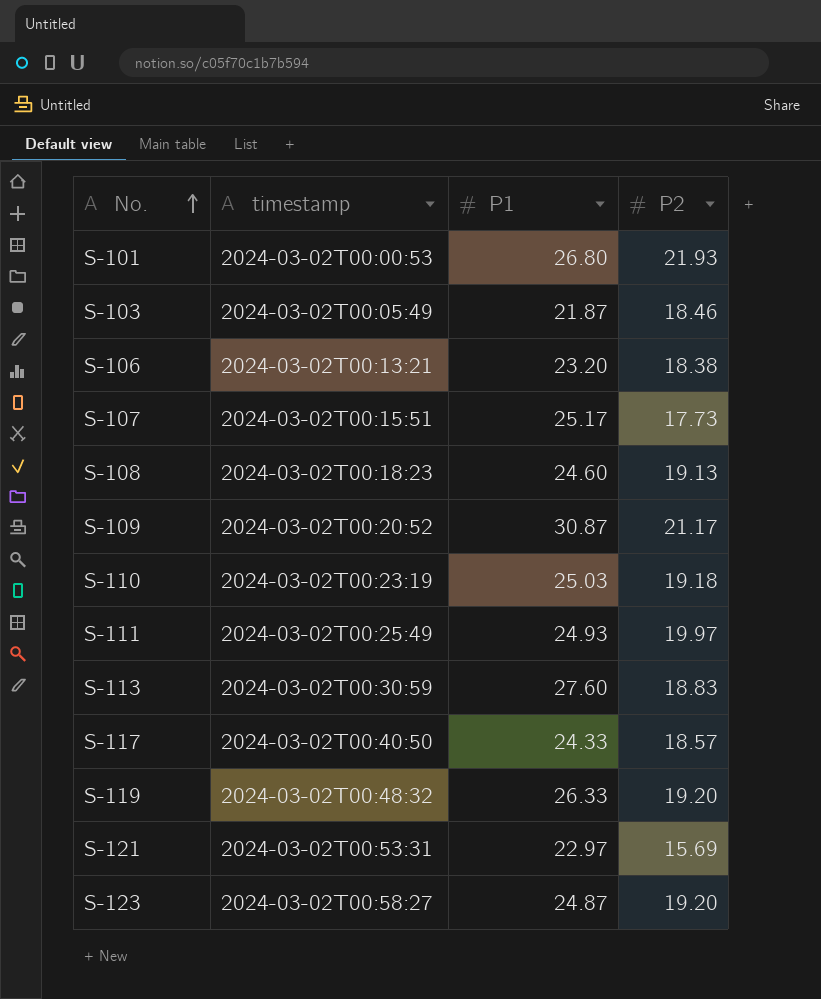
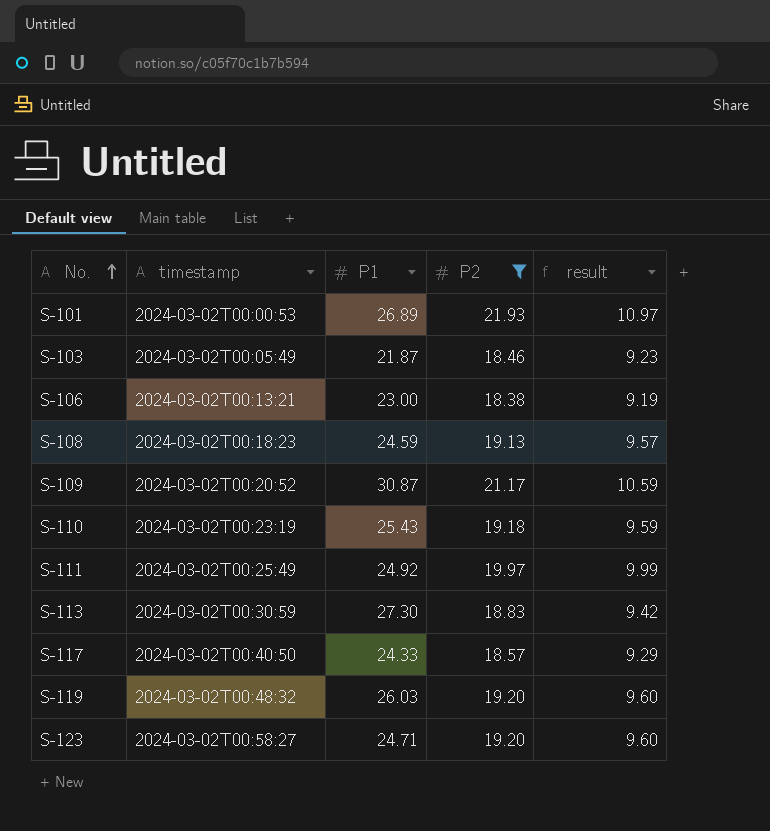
filter: none -> P2 >= 18.38
column result | formula: none -> [P2] * 0.5
S-101 | P1: 26.80 -> 26.89
S-106 | P1: 23.20 -> 23.00
S-108 | P1: 24.60 -> 24.59
S-110 | P1: 25.03 -> 25.43
S-111 | P1: 24.93 -> 24.92
S-113 | P1: 27.60 -> 27.30
S-119 | P1: 26.33 -> 26.03
S-123 | P1: 24.87 -> 24.71

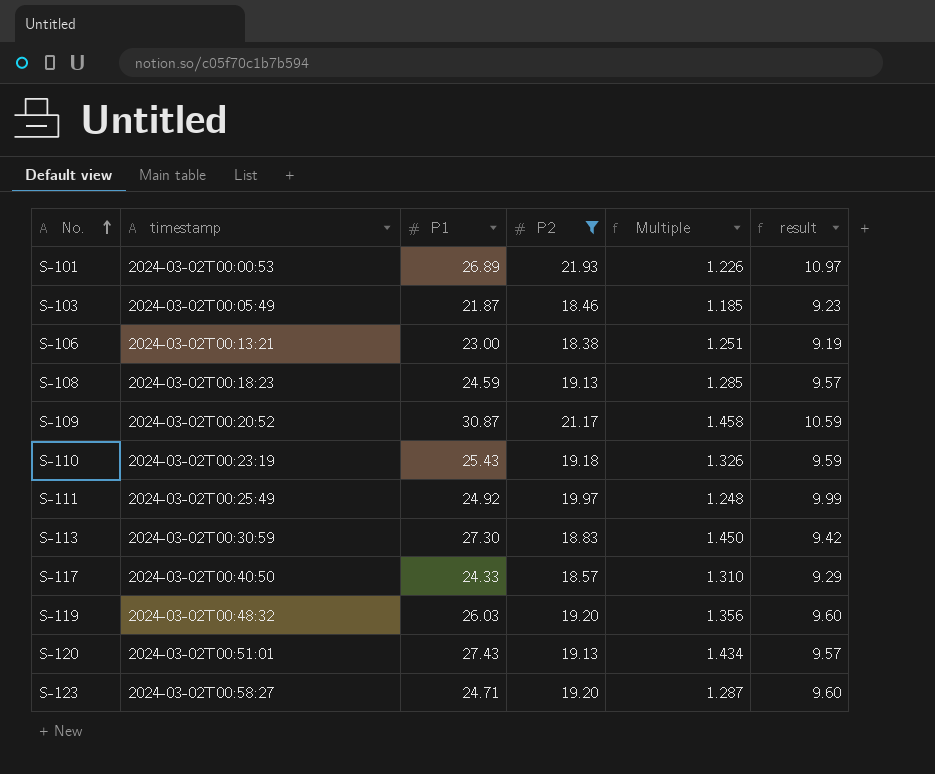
column Multiple | formula: none -> [P1] / [P2]
row S-120: none -> 2024-03-02T00:51:01 | 27.43 | 19.13 | 1.434 | 9.57

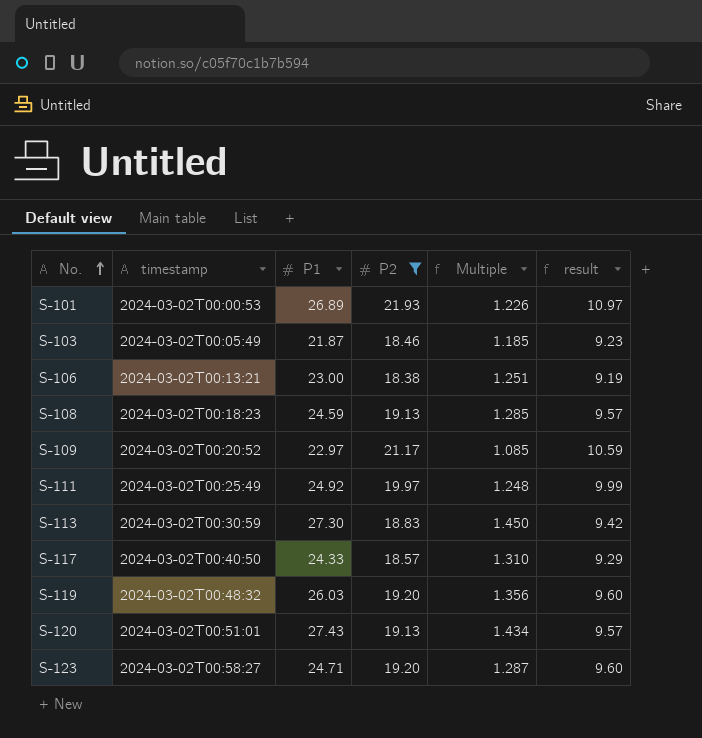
row S-110: 2024-03-02T00:23:19 | 25.43 | 19.18 | 1.326 | 9.59 -> none
S-109 | P1: 30.87 -> 22.97
S-109 | Multiple: 1.458 -> 1.085

